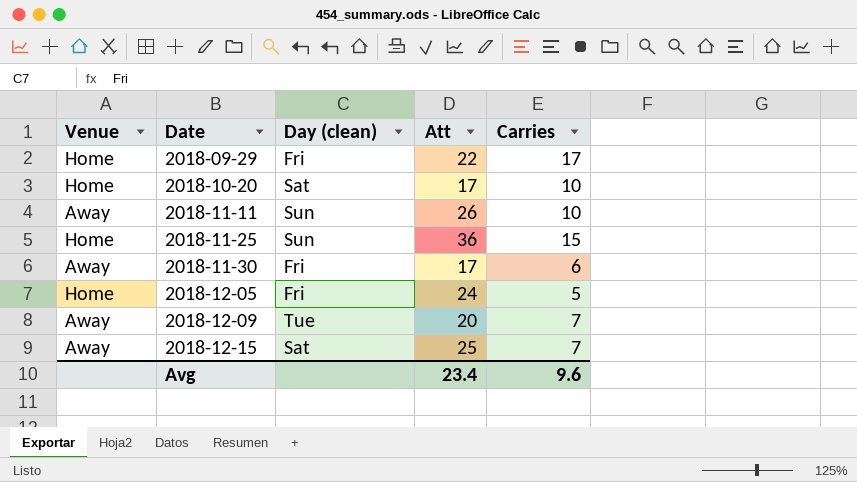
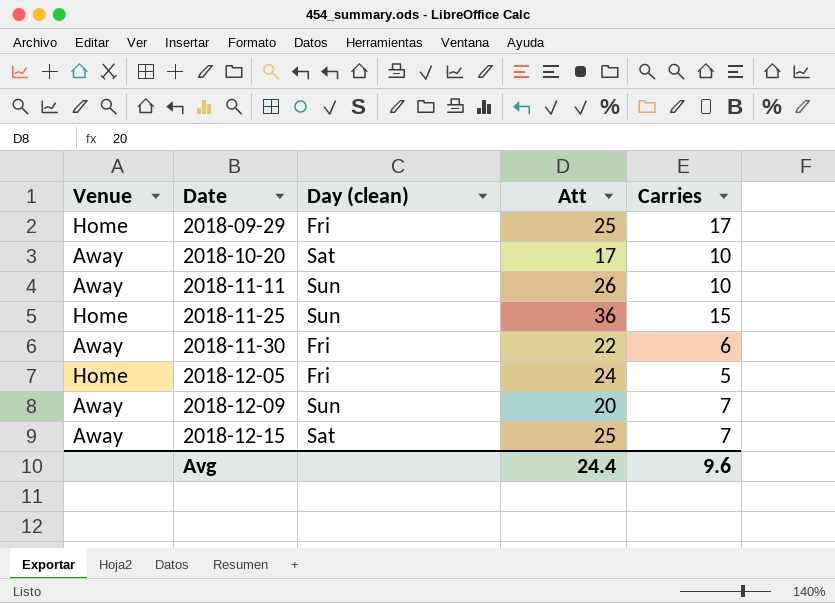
2018-09-29 | Att: 22 -> 25
2018-10-20 | Venue: Home -> Away
2018-11-30 | Att: 17 -> 22
2018-12-09 | Day (clean): Tue -> Sun
Avg | Att: 23.4 -> 24.4

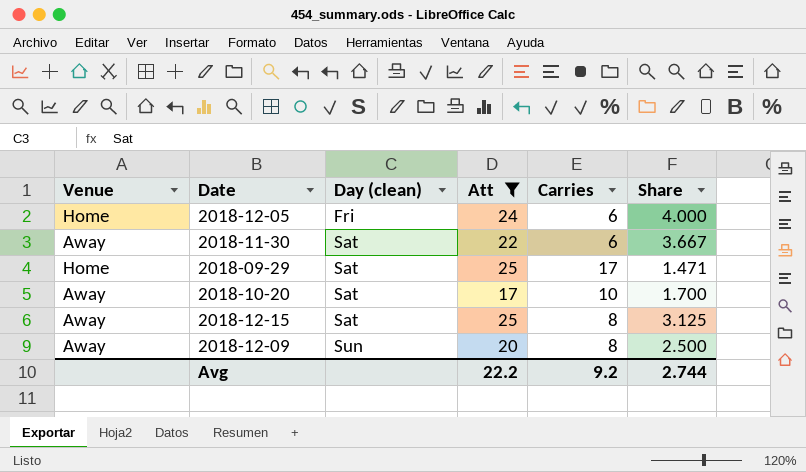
filter: none -> Att <= 25
row order: Date ascending -> Day (clean) ascending
column Share | formula: none -> [Att] / [Carries]
2018-12-05 | Carries: 5 -> 6
2018-11-30 | Day (clean): Fri -> Sat
2018-09-29 | Day (clean): Fri -> Sat
2018-12-15 | Carries: 7 -> 8
2018-12-09 | Carries: 7 -> 8
Avg | Att: 24.4 -> 22.2
Avg | Carries: 9.6 -> 9.2

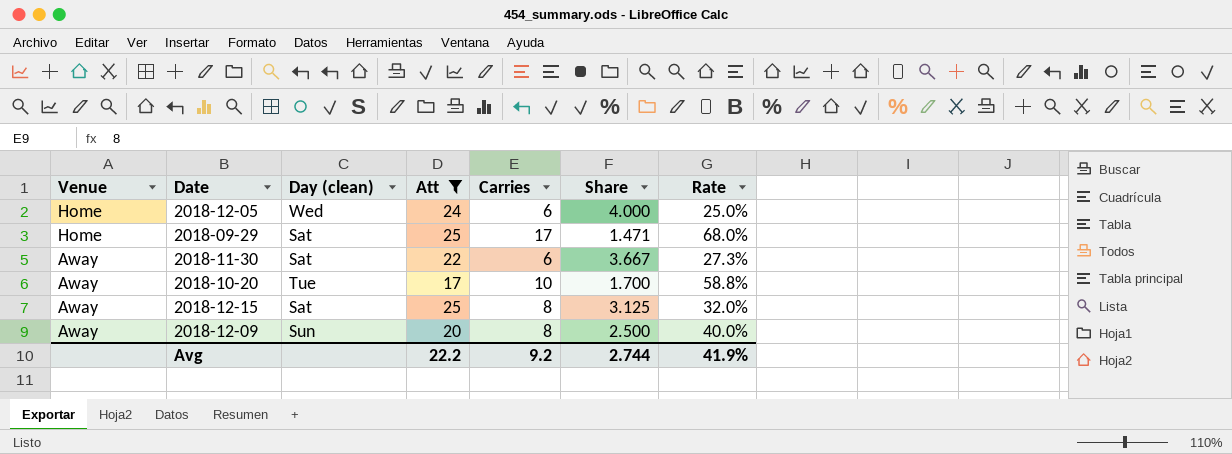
row order: Day (clean) ascending -> Venue descending
column Rate | formula: none -> [Carries] / [Att]
2018-12-05 | Day (clean): Fri -> Wed
2018-10-20 | Day (clean): Sat -> Tue

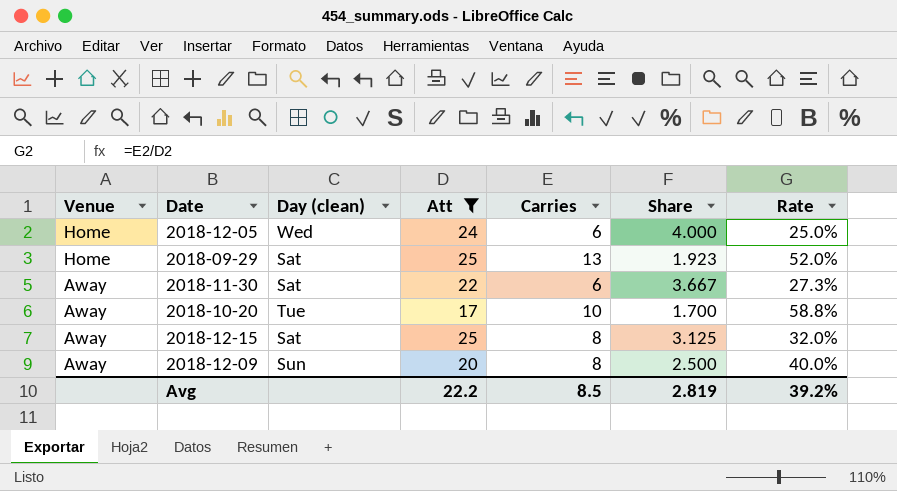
2018-09-29 | Carries: 17 -> 13
2018-09-29 | Share: 1.471 -> 1.923
2018-09-29 | Rate: 68.0% -> 52.0%
Avg | Carries: 9.2 -> 8.5
Avg | Share: 2.744 -> 2.819
Avg | Rate: 41.9% -> 39.2%

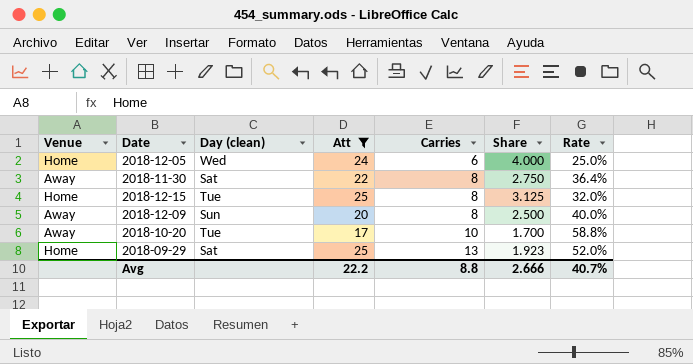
row order: Venue descending -> Carries ascending
2018-11-30 | Carries: 6 -> 8
2018-11-30 | Share: 3.667 -> 2.750
2018-11-30 | Rate: 27.3% -> 36.4%
2018-12-15 | Venue: Away -> Home
2018-12-15 | Day (clean): Sat -> Tue
Avg | Carries: 8.5 -> 8.8
Avg | Share: 2.819 -> 2.666
Avg | Rate: 39.2% -> 40.7%

